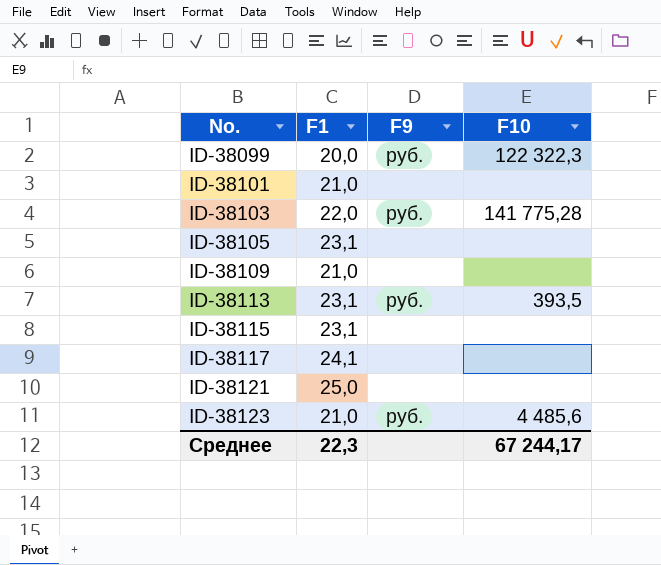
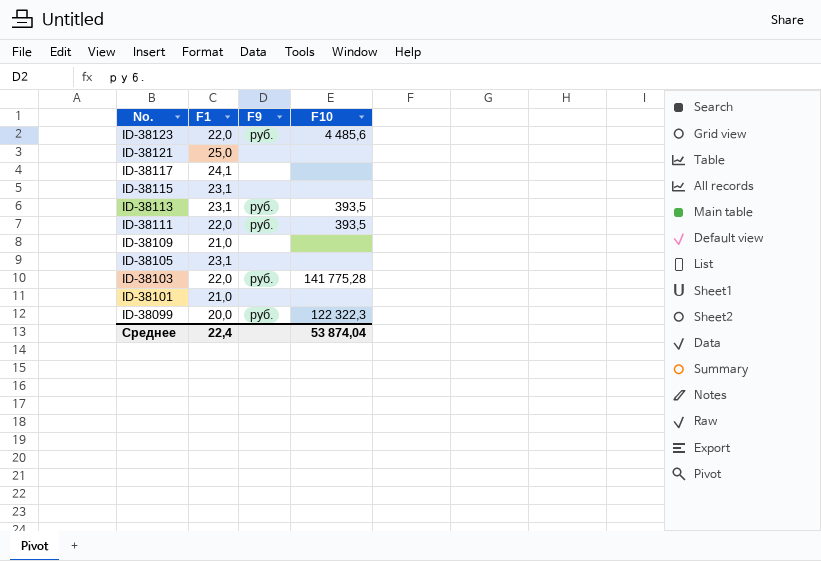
row order: No. ascending -> No. descending
ID-38123 | F1: 21,0 -> 22,0
row ID-38111: none -> 22,0 | руб. | 393,5
Среднее | F1: 22,3 -> 22,4
Среднее | F10: 67 244,17 -> 53 874,04

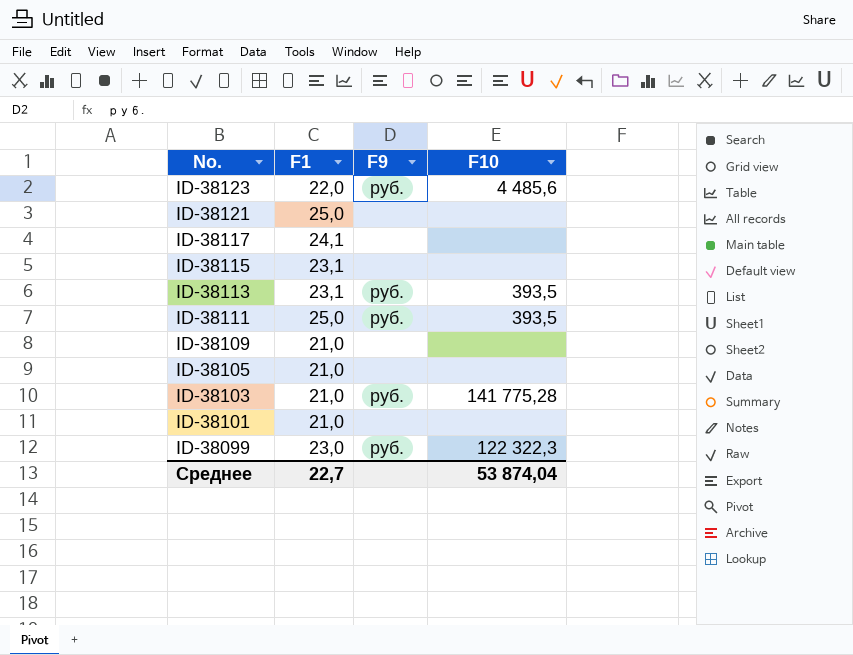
ID-38111 | F1: 22,0 -> 25,0
ID-38105 | F1: 23,1 -> 21,0
ID-38103 | F1: 22,0 -> 21,0
ID-38099 | F1: 20,0 -> 23,0
Среднее | F1: 22,4 -> 22,7

